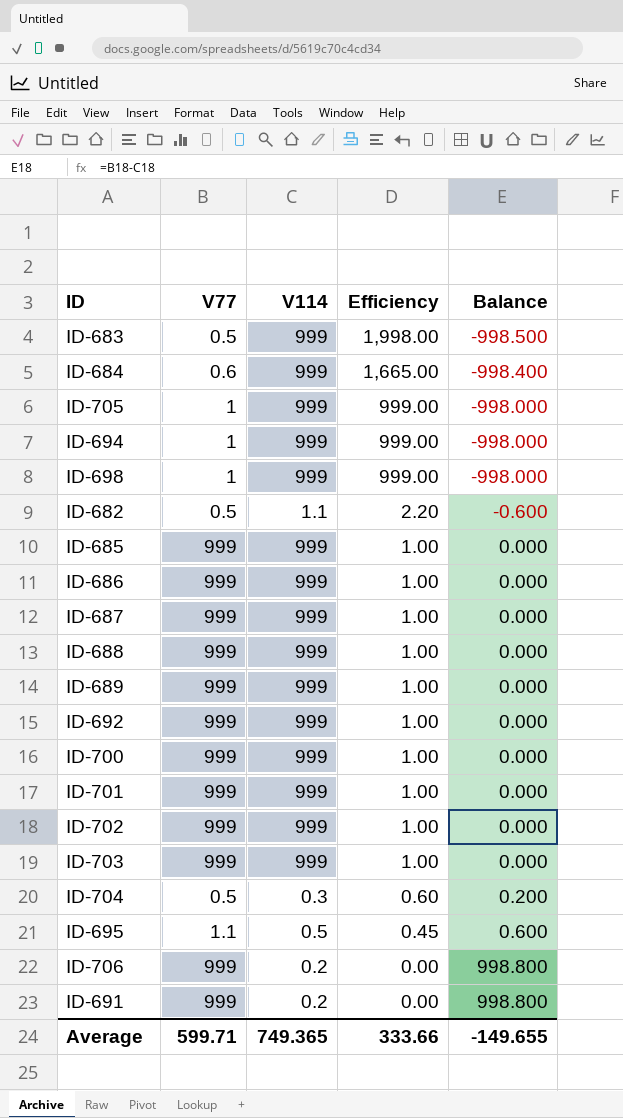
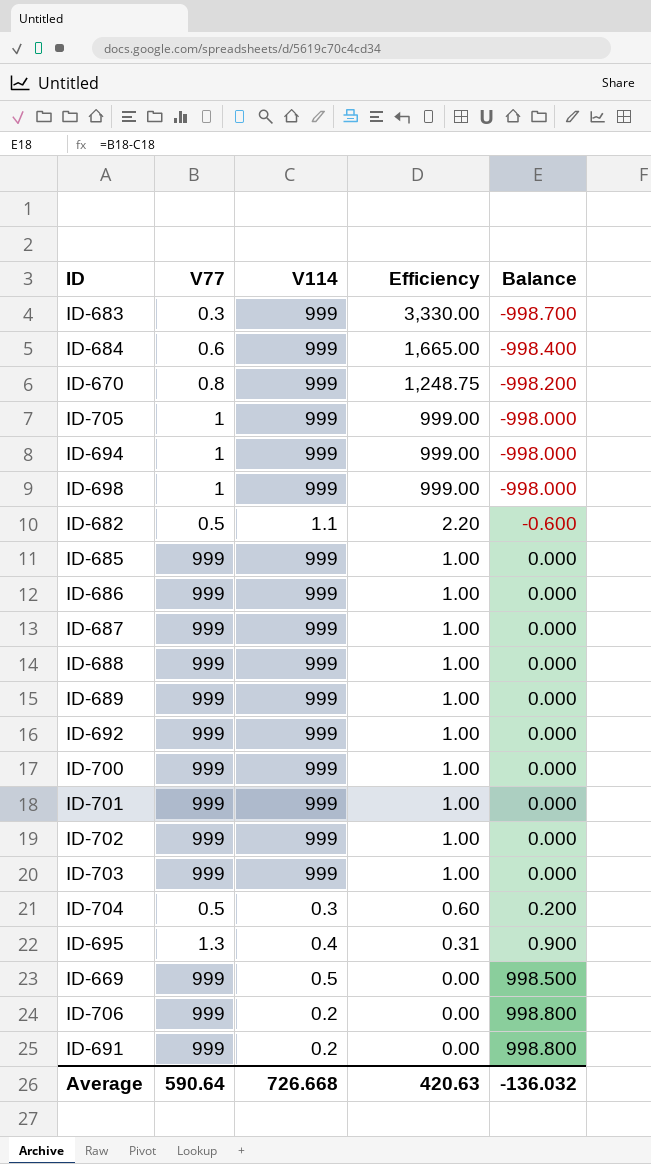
ID-683 | V77: 0.5 -> 0.3
ID-683 | Efficiency: 1,998.00 -> 3,330.00
ID-683 | Balance: -998.500 -> -998.700
row ID-670: none -> 0.8 | 999 | 1,248.75 | -998.200
ID-695 | V77: 1.1 -> 1.3
ID-695 | V114: 0.5 -> 0.4
ID-695 | Efficiency: 0.45 -> 0.31
ID-695 | Balance: 0.600 -> 0.900
row ID-669: none -> 999 | 0.5 | 0.00 | 998.500
Average | V77: 599.71 -> 590.64
Average | V114: 749.365 -> 726.668
Average | Efficiency: 333.66 -> 420.63
Average | Balance: -149.655 -> -136.032

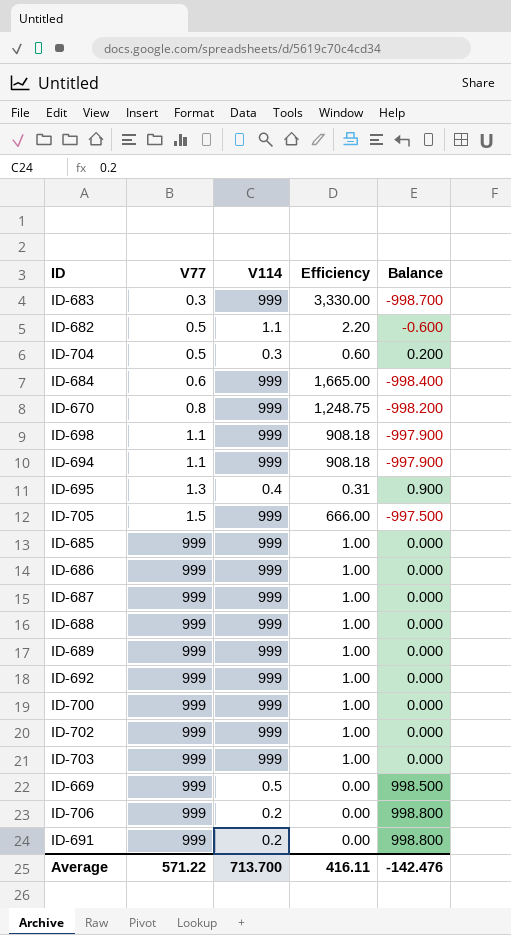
row order: Efficiency descending -> V77 ascending
row ID-701: 999 | 999 | 1.00 | 0.000 -> none
ID-698 | V77: 1 -> 1.1
ID-698 | Efficiency: 999.00 -> 908.18
ID-698 | Balance: -998.000 -> -997.900
ID-694 | V77: 1 -> 1.1
ID-694 | Efficiency: 999.00 -> 908.18
ID-694 | Balance: -998.000 -> -997.900
ID-705 | V77: 1 -> 1.5
ID-705 | Efficiency: 999.00 -> 666.00
ID-705 | Balance: -998.000 -> -997.500
Average | V77: 590.64 -> 571.22
Average | V114: 726.668 -> 713.700
Average | Efficiency: 420.63 -> 416.11
Average | Balance: -136.032 -> -142.476

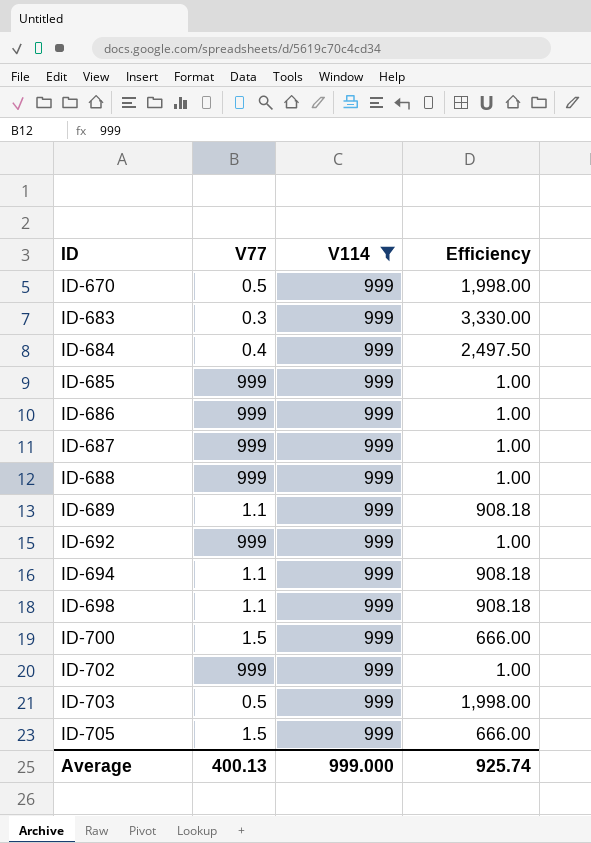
filter: none -> V114 = 999
row order: V77 ascending -> ID ascending
column Balance | formula: [V77] - [V114] -> none
ID-670 | V77: 0.8 -> 0.5
ID-670 | Efficiency: 1,248.75 -> 1,998.00
ID-684 | V77: 0.6 -> 0.4
ID-684 | Efficiency: 1,665.00 -> 2,497.50
ID-689 | V77: 999 -> 1.1
ID-689 | Efficiency: 1.00 -> 908.18
ID-700 | V77: 999 -> 1.5
ID-700 | Efficiency: 1.00 -> 666.00
ID-703 | V77: 999 -> 0.5
ID-703 | Efficiency: 1.00 -> 1,998.00
Average | V77: 571.22 -> 400.13
Average | V114: 713.700 -> 999.000
Average | Efficiency: 416.11 -> 925.74

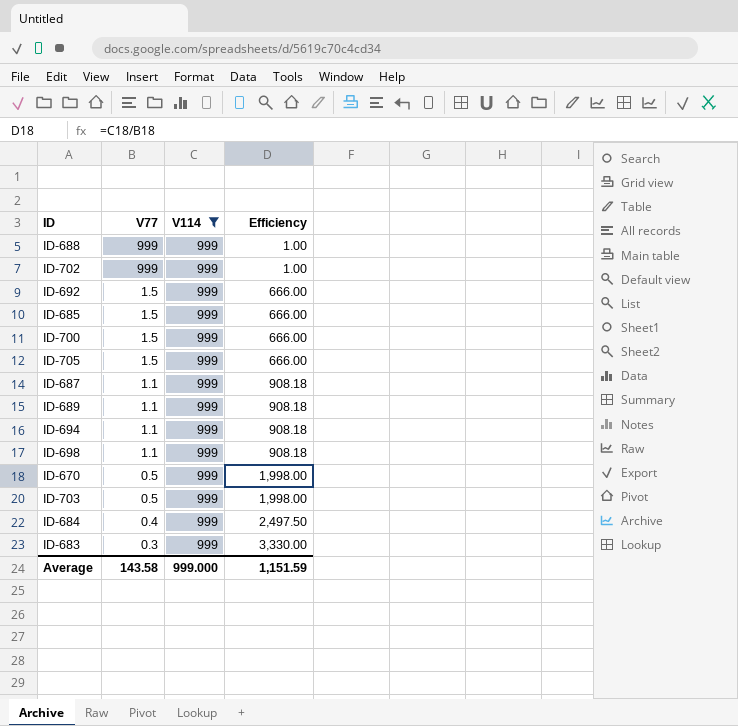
row order: ID ascending -> V77 descending
row ID-686: 999 | 999 | 1.00 -> none
ID-692 | V77: 999 -> 1.5
ID-692 | Efficiency: 1.00 -> 666.00
ID-685 | V77: 999 -> 1.5
ID-685 | Efficiency: 1.00 -> 666.00
ID-687 | V77: 999 -> 1.1
ID-687 | Efficiency: 1.00 -> 908.18
Average | V77: 400.13 -> 143.58
Average | Efficiency: 925.74 -> 1,151.59

